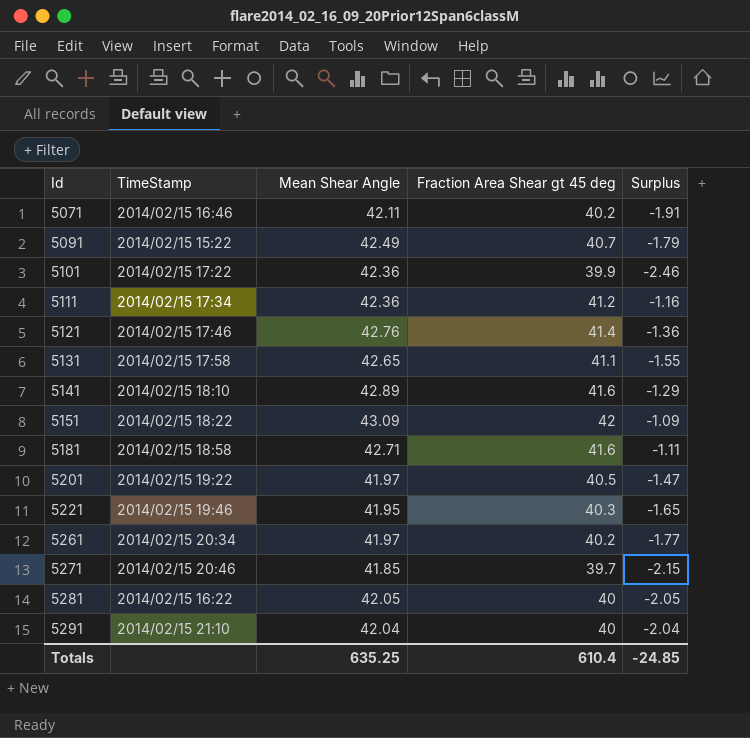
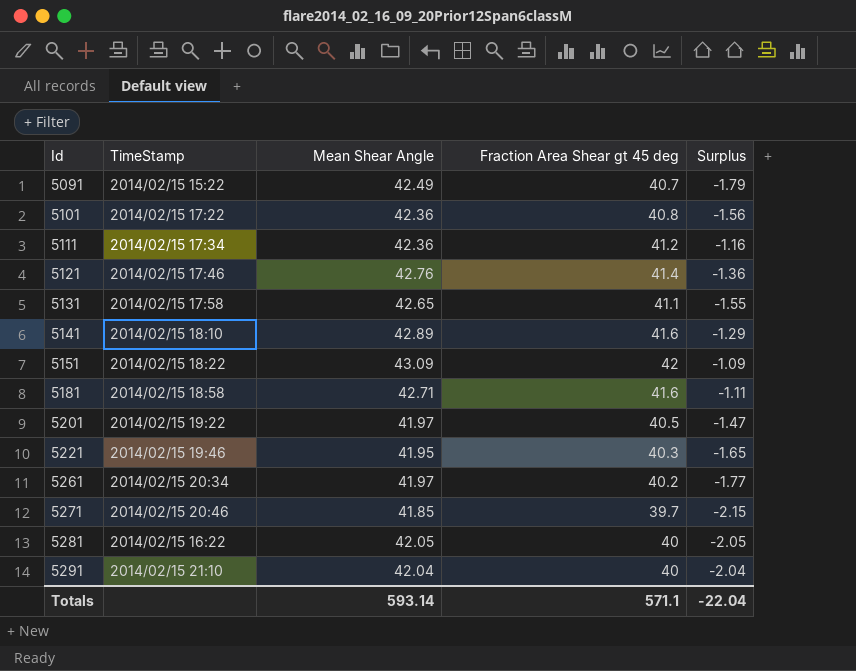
row 5071: 2014/02/15 16:46 | 42.11 | 40.2 | -1.91 -> none
5101 | Fraction Area Shear gt 45 deg: 39.9 -> 40.8
5101 | Surplus: -2.46 -> -1.56
Totals | Mean Shear Angle: 635.25 -> 593.14
Totals | Fraction Area Shear gt 45 deg: 610.4 -> 571.1
Totals | Surplus: -24.85 -> -22.04

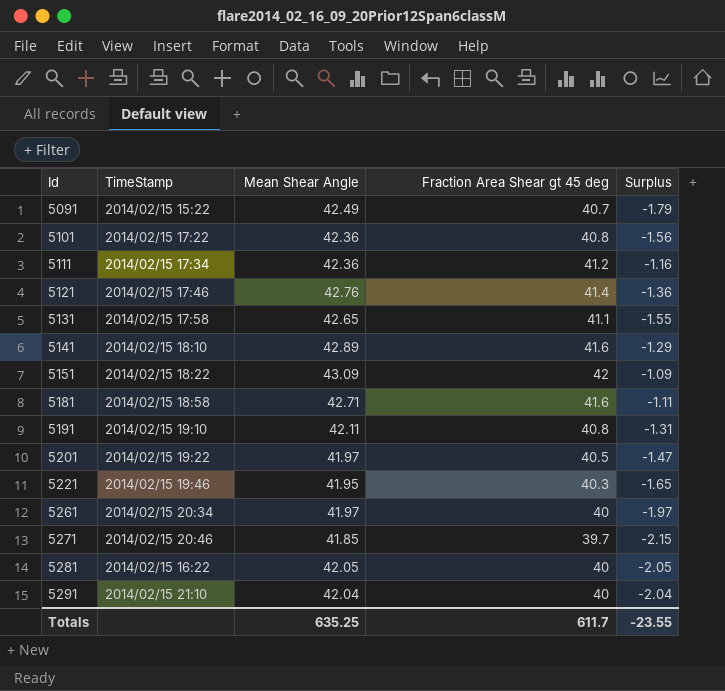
row 5191: none -> 2014/02/15 19:10 | 42.11 | 40.8 | -1.31
5261 | Fraction Area Shear gt 45 deg: 40.2 -> 40
5261 | Surplus: -1.77 -> -1.97
Totals | Mean Shear Angle: 593.14 -> 635.25
Totals | Fraction Area Shear gt 45 deg: 571.1 -> 611.7
Totals | Surplus: -22.04 -> -23.55

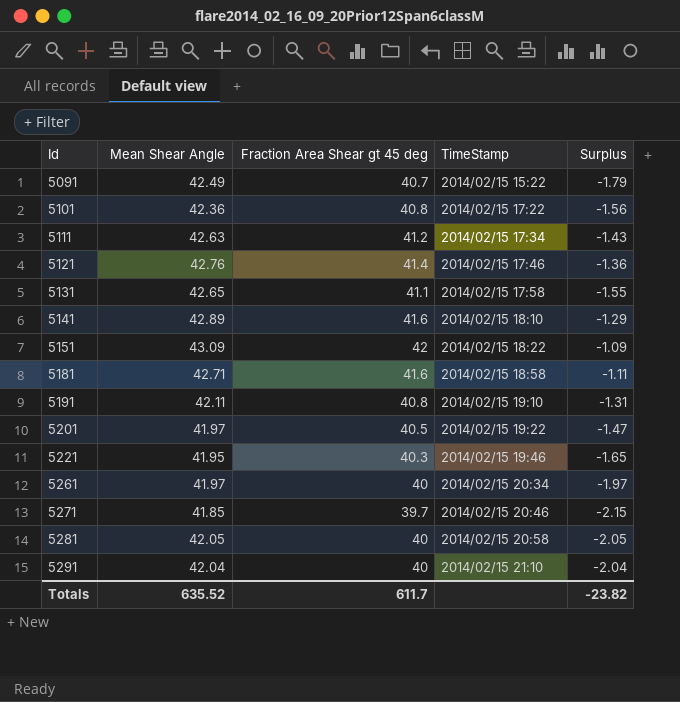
column TimeStamp | position: 2 -> 4
5111 | Mean Shear Angle: 42.36 -> 42.63
5111 | Surplus: -1.16 -> -1.43
5281 | TimeStamp: 2014/02/15 16:22 -> 2014/02/15 20:58
Totals | Mean Shear Angle: 635.25 -> 635.52
Totals | Surplus: -23.55 -> -23.82

